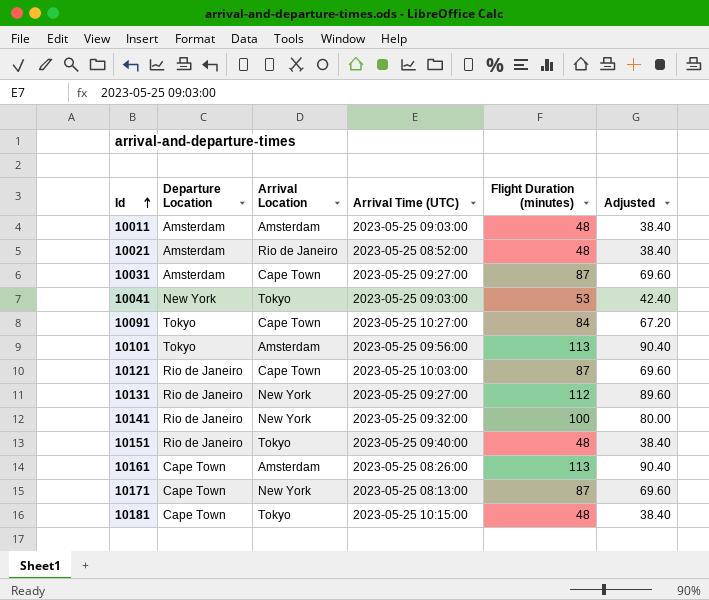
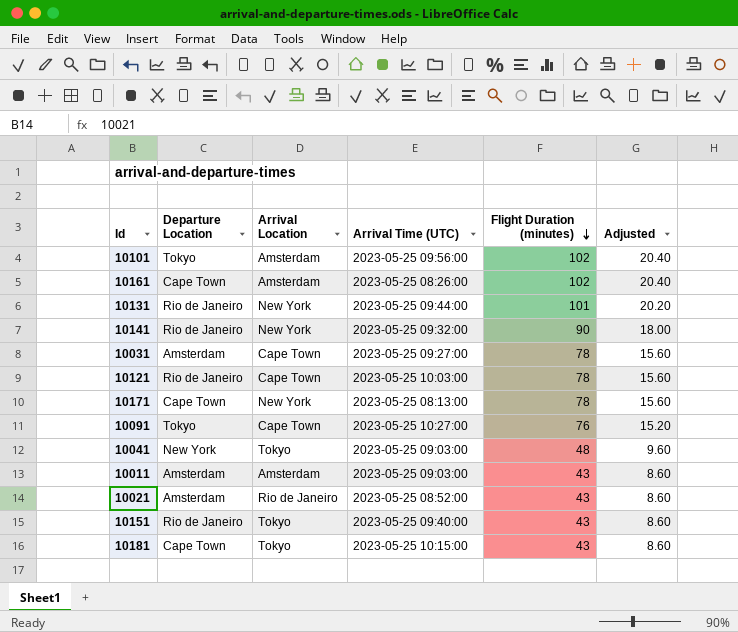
row order: Id ascending -> Flight Duration (minutes) descending
column Adjusted | formula: [Flight Duration (minutes)] * 0.8 -> [Flight Duration (minutes)] * 0.2
10101 | Flight Duration (minutes): 113 -> 102
10161 | Flight Duration (minutes): 113 -> 102
10131 | Arrival Time (UTC): 2023-05-25 09:27:00 -> 2023-05-25 09:44:00
10131 | Flight Duration (minutes): 112 -> 101
10141 | Flight Duration (minutes): 100 -> 90
10031 | Flight Duration (minutes): 87 -> 78
10121 | Flight Duration (minutes): 87 -> 78
10171 | Flight Duration (minutes): 87 -> 78
10091 | Flight Duration (minutes): 84 -> 76
10041 | Flight Duration (minutes): 53 -> 48
10011 | Flight Duration (minutes): 48 -> 43
10021 | Flight Duration (minutes): 48 -> 43
10151 | Flight Duration (minutes): 48 -> 43
10181 | Flight Duration (minutes): 48 -> 43

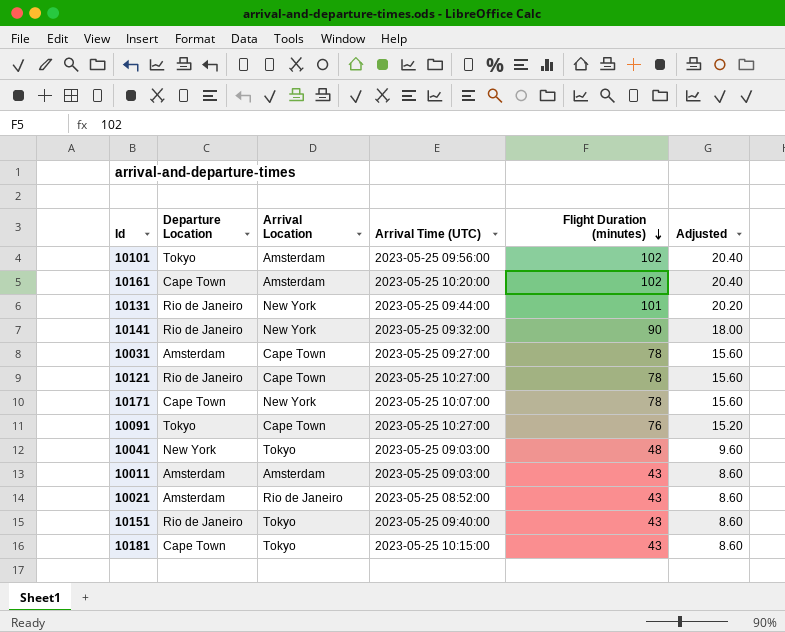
10161 | Arrival Time (UTC): 2023-05-25 08:26:00 -> 2023-05-25 10:20:00
10121 | Arrival Time (UTC): 2023-05-25 10:03:00 -> 2023-05-25 10:27:00
10171 | Arrival Time (UTC): 2023-05-25 08:13:00 -> 2023-05-25 10:07:00

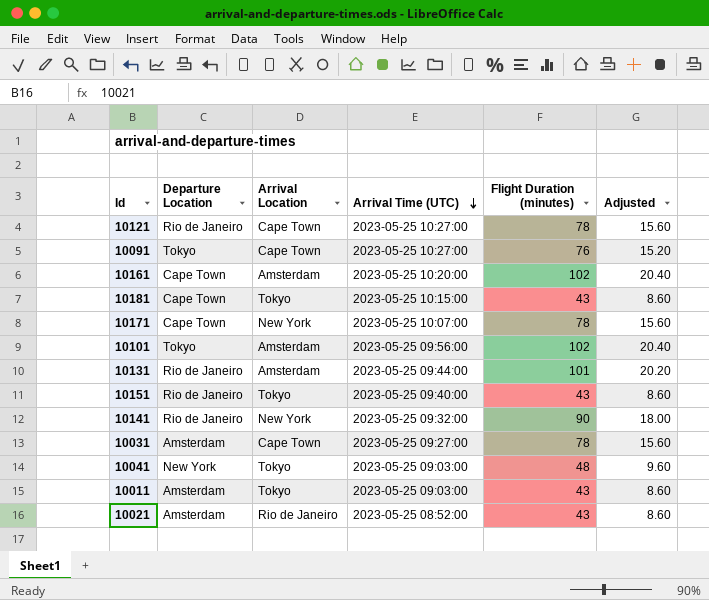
row order: Flight Duration (minutes) descending -> Arrival Time (UTC) descending
10131 | Arrival Location: New York -> Amsterdam
10011 | Arrival Location: Amsterdam -> Tokyo

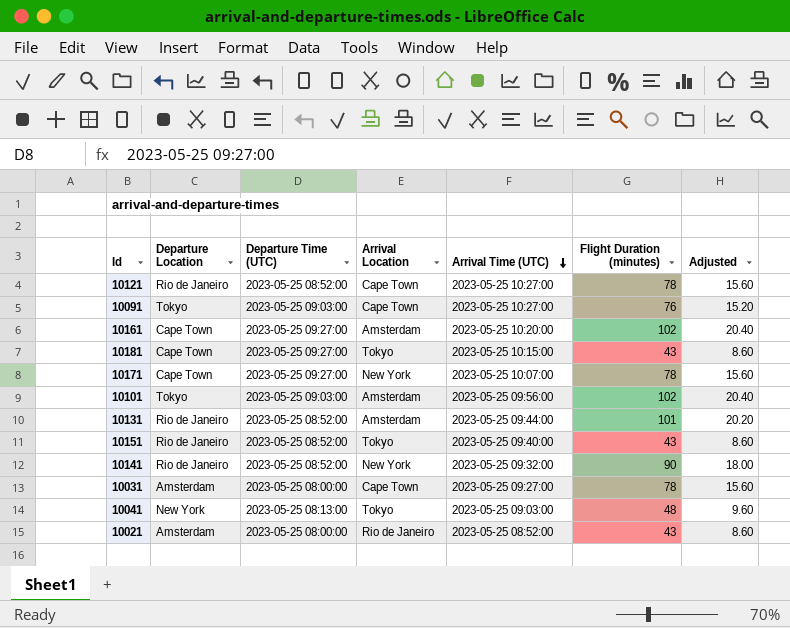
column Departure Time (UTC) | position: none -> 3
row 10011: Amsterdam | Tokyo | 2023-05-25 09:03:00 | 43 | 8.60 -> none

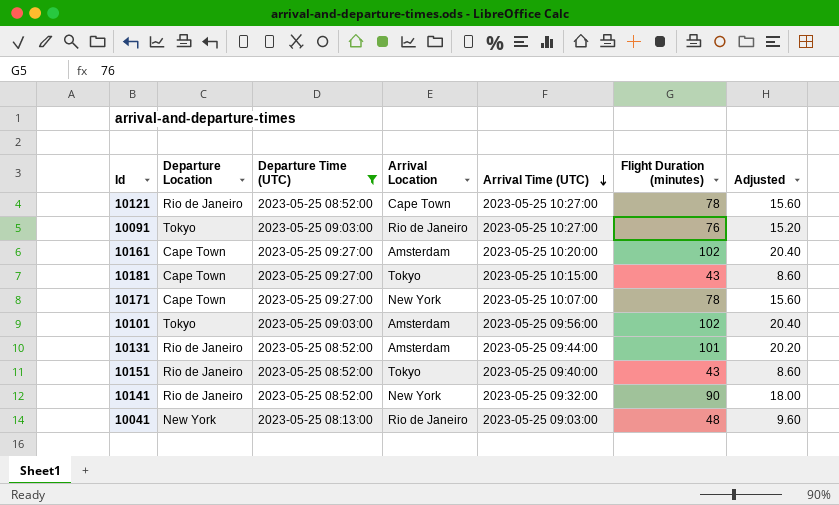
filter: none -> Departure Time (UTC) != 2023-05-25 08:00:00
10091 | Arrival Location: Cape Town -> Rio de Janeiro
10041 | Arrival Location: Tokyo -> Rio de Janeiro

